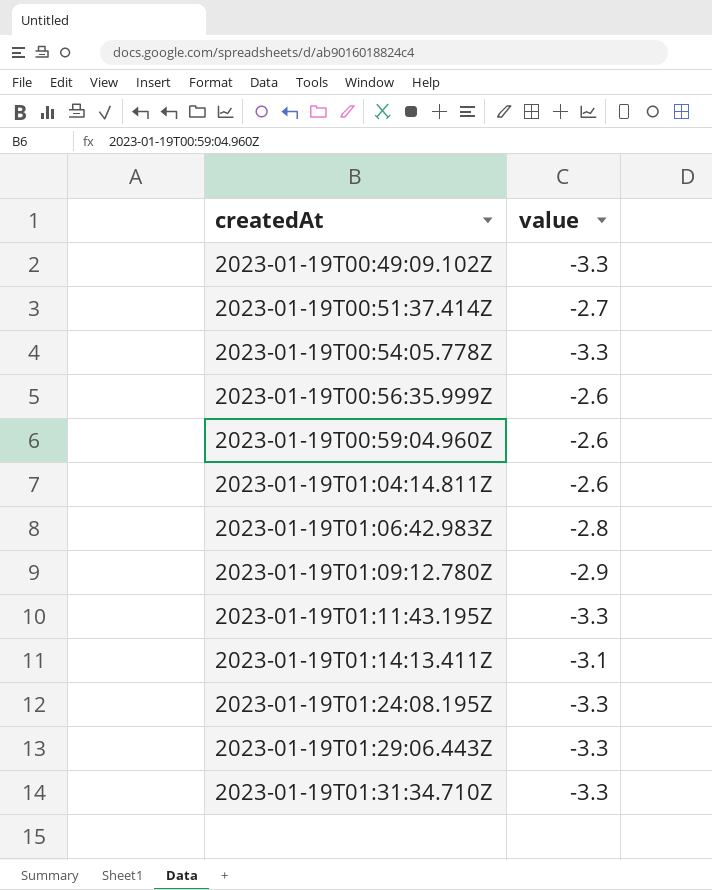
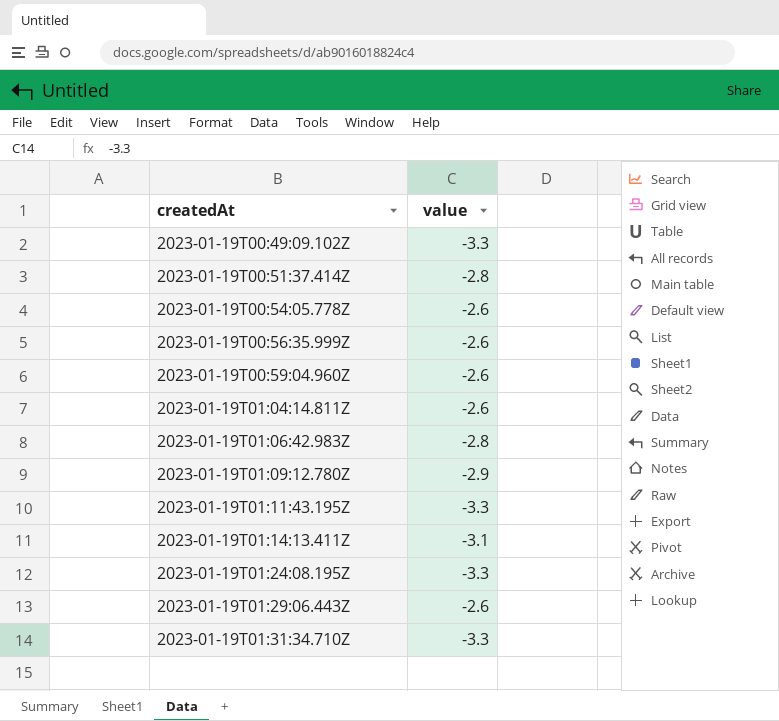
2023-01-19T00:51:37.414Z | value: -2.7 -> -2.8
2023-01-19T00:54:05.778Z | value: -3.3 -> -2.6
2023-01-19T01:29:06.443Z | value: -3.3 -> -2.6

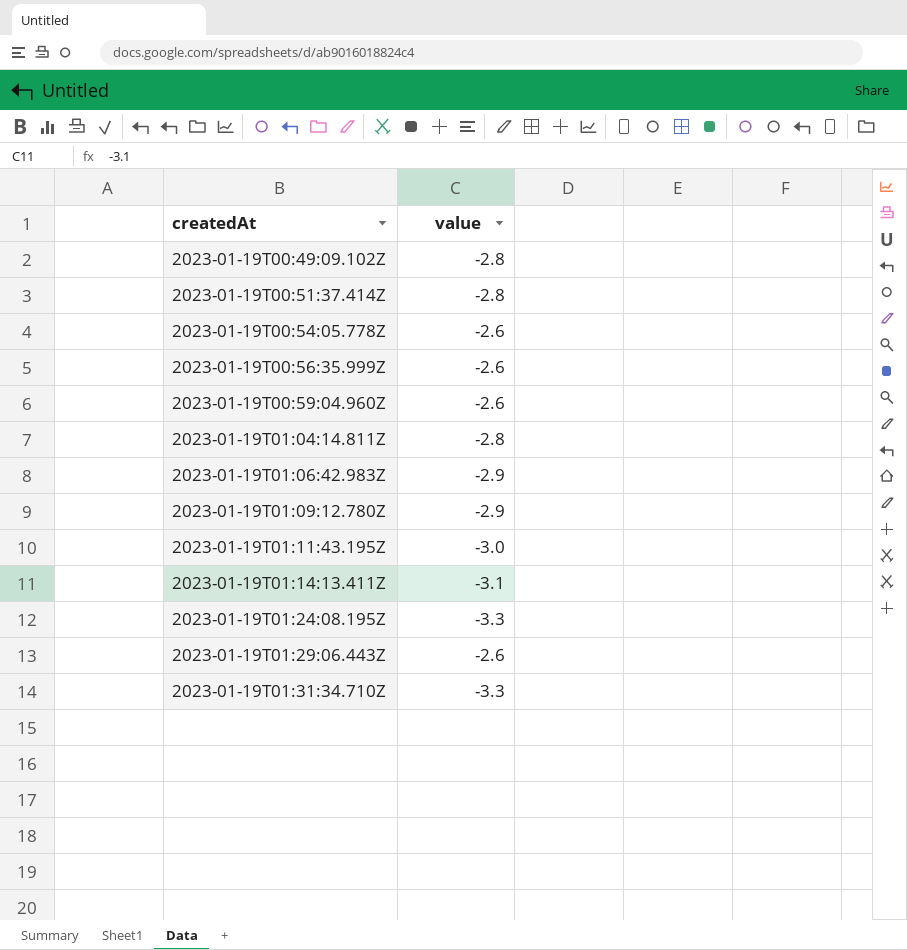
2023-01-19T00:49:09.102Z | value: -3.3 -> -2.8
2023-01-19T01:04:14.811Z | value: -2.6 -> -2.8
2023-01-19T01:06:42.983Z | value: -2.8 -> -2.9
2023-01-19T01:11:43.195Z | value: -3.3 -> -3.0

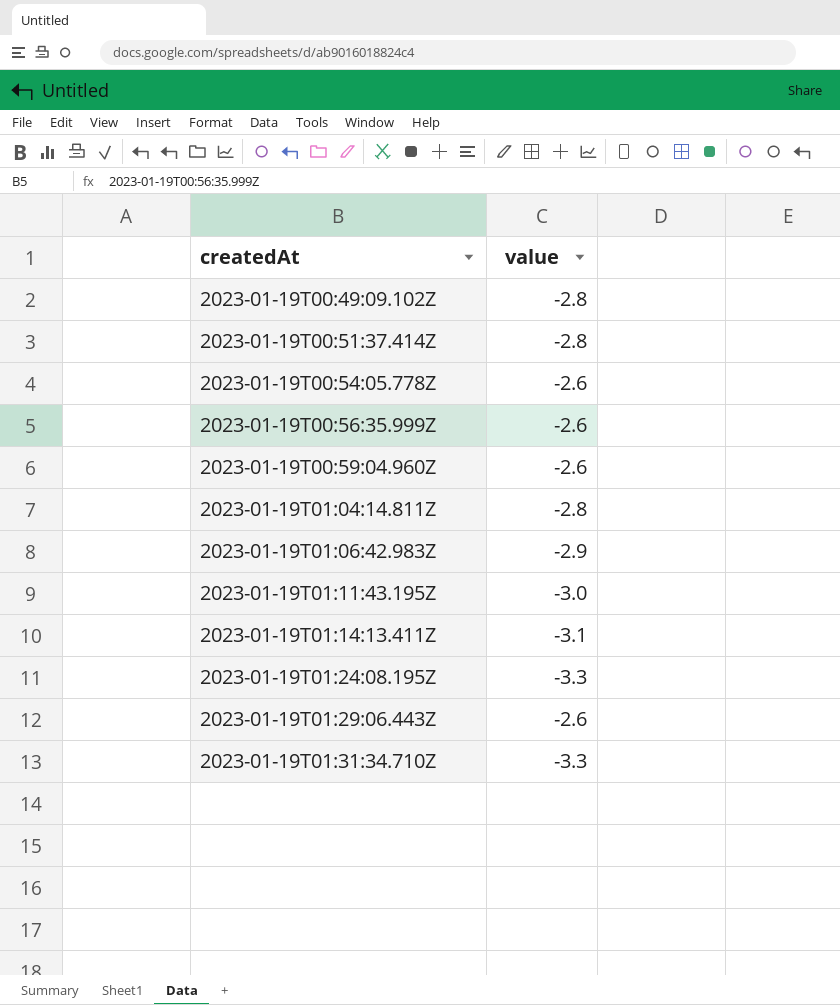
row 2023-01-19T01:09:12.780Z: -2.9 -> none

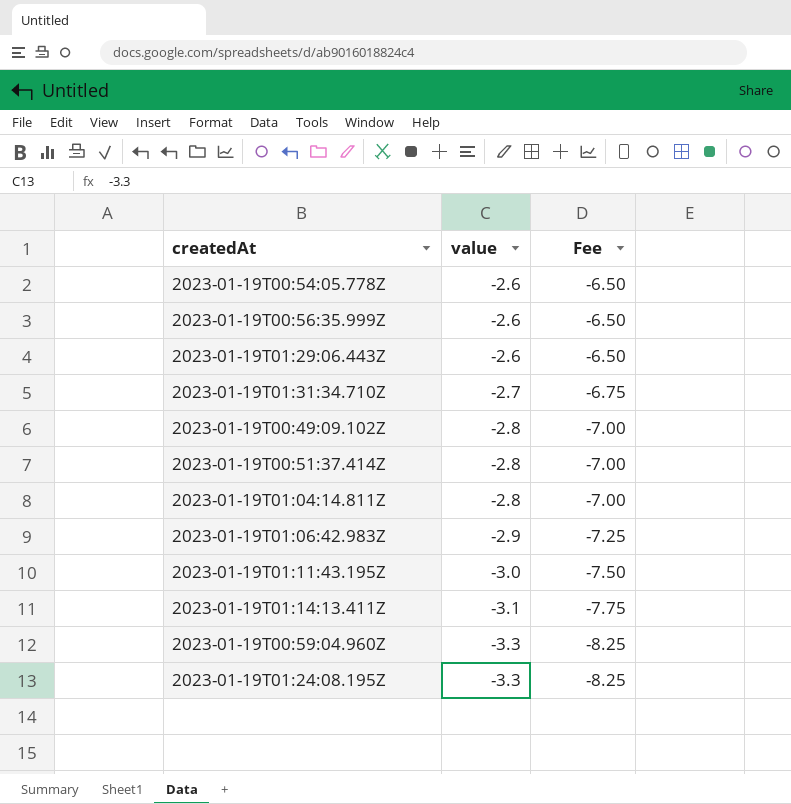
row order: createdAt ascending -> value descending
column Fee | formula: none -> [value] * 2.5
2023-01-19T01:31:34.710Z | value: -3.3 -> -2.7
2023-01-19T00:59:04.960Z | value: -2.6 -> -3.3

